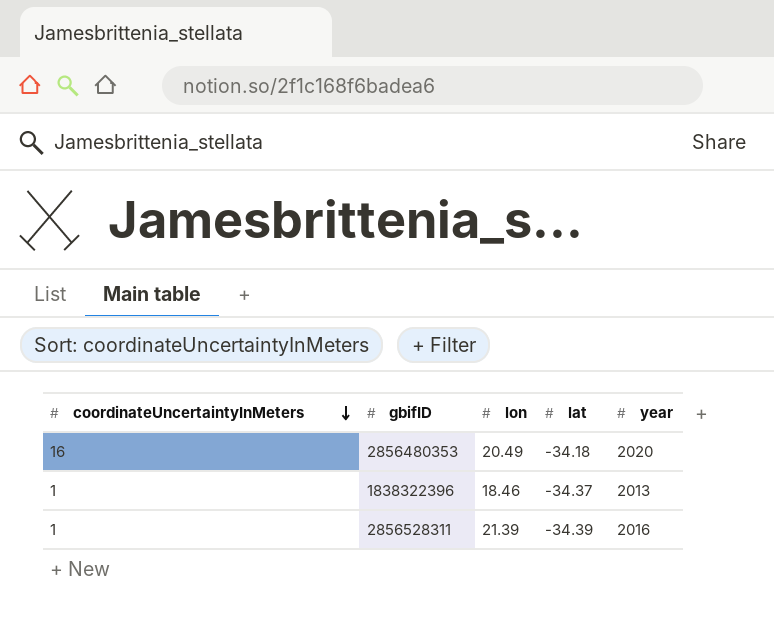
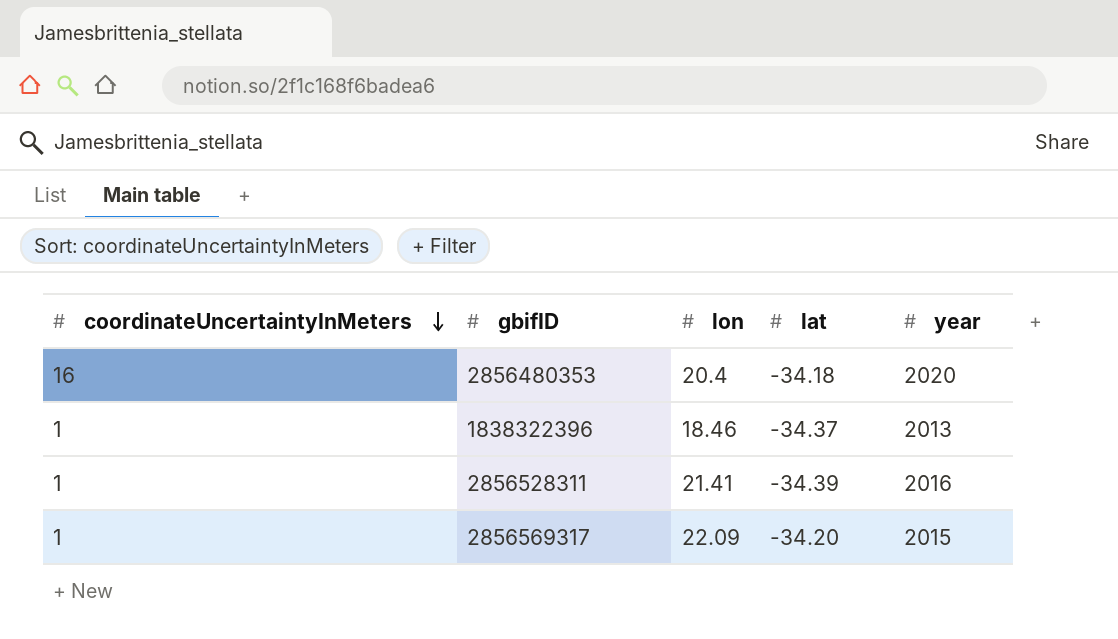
2856480353 | lon: 20.49 -> 20.4
2856528311 | lon: 21.39 -> 21.41
row 2856569317: none -> 1 | 22.09 | -34.20 | 2015

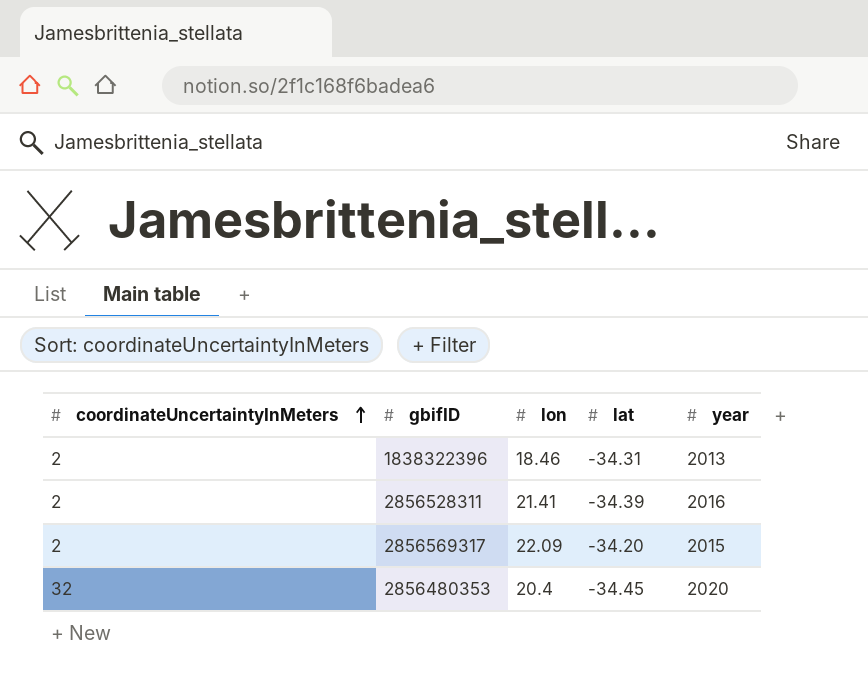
row order: coordinateUncertaintyInMeters descending -> coordinateUncertaintyInMeters ascending
1838322396 | coordinateUncertaintyInMeters: 1 -> 2
1838322396 | lat: -34.37 -> -34.31
2856528311 | coordinateUncertaintyInMeters: 1 -> 2
2856569317 | coordinateUncertaintyInMeters: 1 -> 2
2856480353 | coordinateUncertaintyInMeters: 16 -> 32
2856480353 | lat: -34.18 -> -34.45

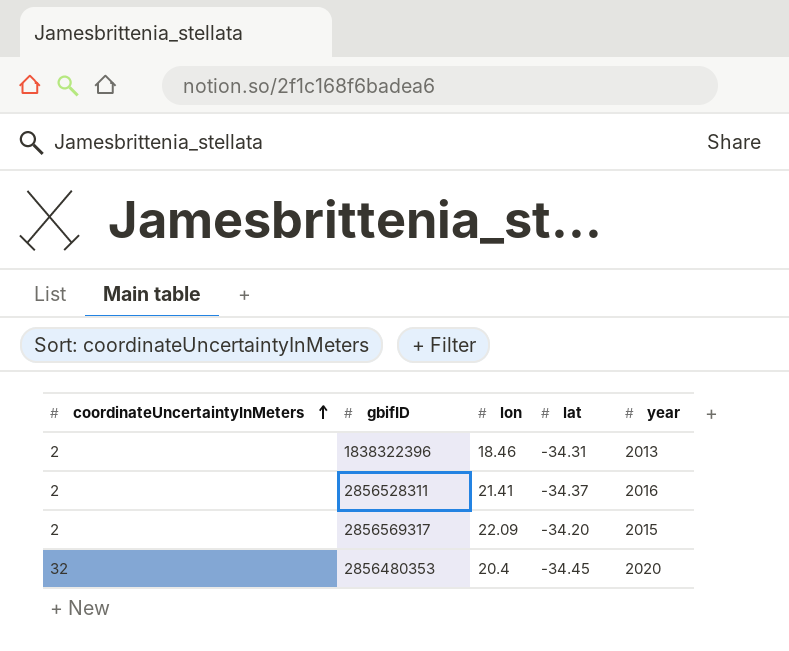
2856528311 | lat: -34.39 -> -34.37

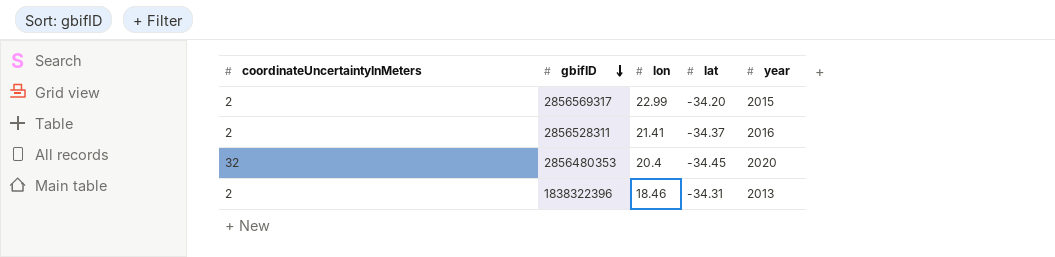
row order: coordinateUncertaintyInMeters ascending -> gbifID descending
2856569317 | lon: 22.09 -> 22.99

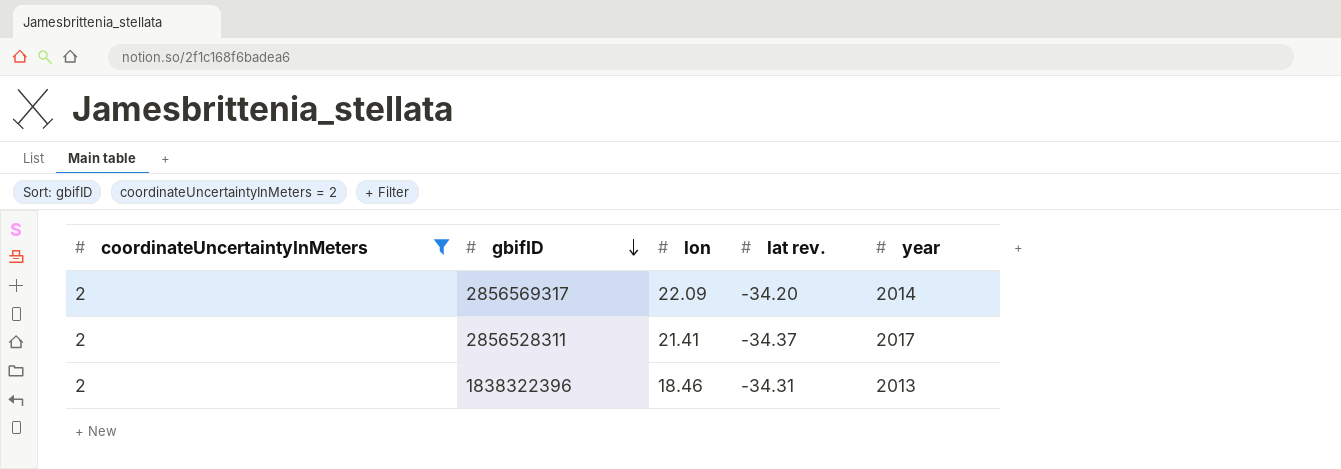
filter: none -> coordinateUncertaintyInMeters = 2
column name: lat -> lat rev.
2856569317 | lon: 22.99 -> 22.09
2856569317 | year: 2015 -> 2014
2856528311 | year: 2016 -> 2017

